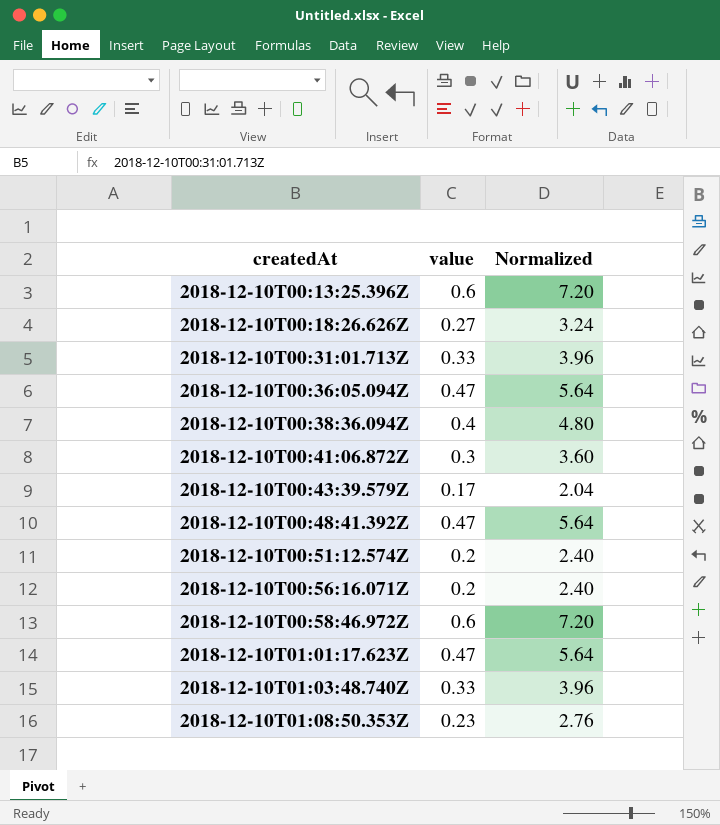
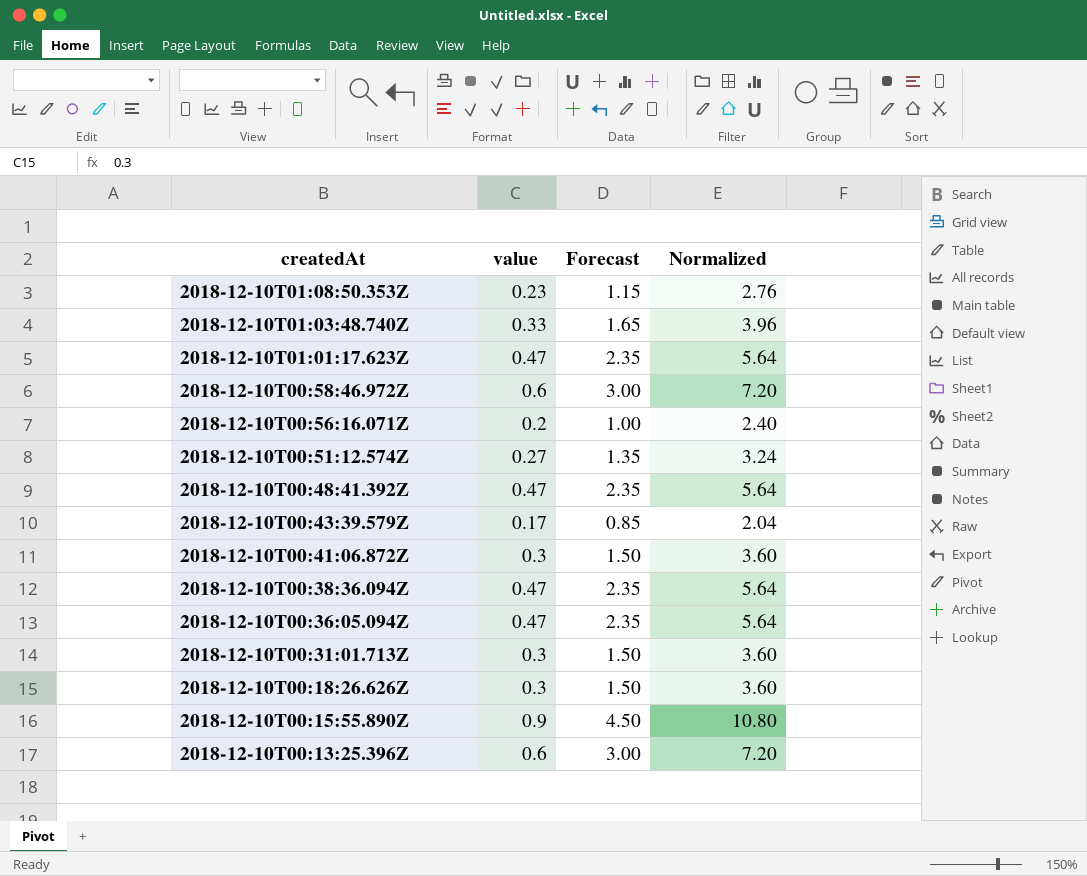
row order: createdAt ascending -> createdAt descending
column Forecast | formula: none -> [value] * 5
2018-12-10T00:51:12.574Z | value: 0.2 -> 0.27
2018-12-10T00:51:12.574Z | Normalized: 2.40 -> 3.24
2018-12-10T00:38:36.094Z | value: 0.4 -> 0.47
2018-12-10T00:38:36.094Z | Normalized: 4.80 -> 5.64
2018-12-10T00:31:01.713Z | value: 0.33 -> 0.3
2018-12-10T00:31:01.713Z | Normalized: 3.96 -> 3.60
2018-12-10T00:18:26.626Z | value: 0.27 -> 0.3
2018-12-10T00:18:26.626Z | Normalized: 3.24 -> 3.60
row 2018-12-10T00:15:55.890Z: none -> 0.9 | 4.50 | 10.80

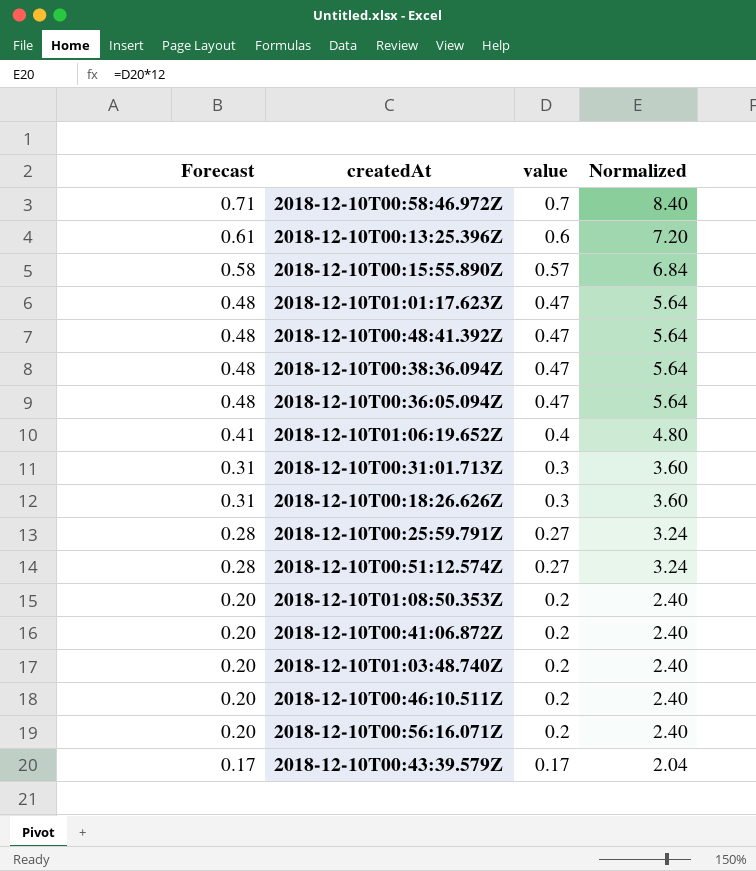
row order: createdAt descending -> Forecast descending
column Forecast | formula: [value] * 5 -> [value] * 1.02
column Forecast | position: 3 -> 1
2018-12-10T00:58:46.972Z | value: 0.6 -> 0.7
2018-12-10T00:58:46.972Z | Normalized: 7.20 -> 8.40
2018-12-10T00:15:55.890Z | value: 0.9 -> 0.57
2018-12-10T00:15:55.890Z | Normalized: 10.80 -> 6.84
row 2018-12-10T01:06:19.652Z: none -> 0.41 | 0.4 | 4.80
row 2018-12-10T00:25:59.791Z: none -> 0.28 | 0.27 | 3.24
2018-12-10T01:08:50.353Z | value: 0.23 -> 0.2
2018-12-10T01:08:50.353Z | Normalized: 2.76 -> 2.40
2018-12-10T00:41:06.872Z | value: 0.3 -> 0.2
2018-12-10T00:41:06.872Z | Normalized: 3.60 -> 2.40
2018-12-10T01:03:48.740Z | value: 0.33 -> 0.2
2018-12-10T01:03:48.740Z | Normalized: 3.96 -> 2.40
row 2018-12-10T00:46:10.511Z: none -> 0.20 | 0.2 | 2.40

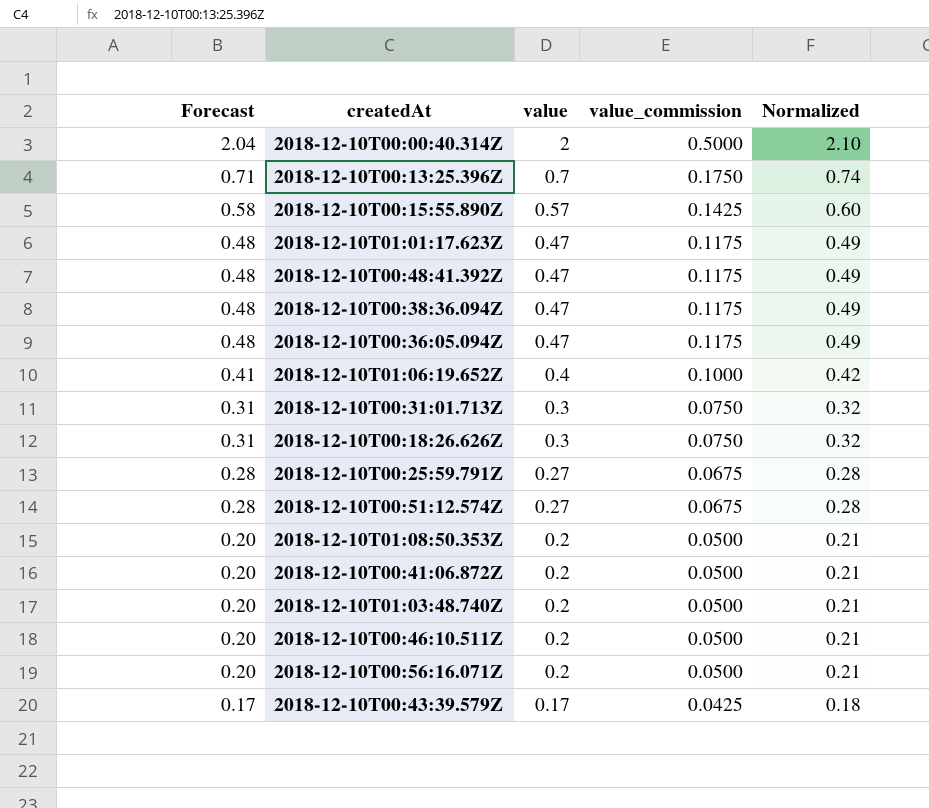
column value_commission | formula: none -> [value] * 0.25
column Normalized | formula: [value] * 12 -> [value] * 1.05
row 2018-12-10T00:58:46.972Z: 0.71 | 0.7 | 8.40 -> none
row 2018-12-10T00:00:40.314Z: none -> 2.04 | 2 | 0.5000 | 2.10
2018-12-10T00:13:25.396Z | Forecast: 0.61 -> 0.71
2018-12-10T00:13:25.396Z | value: 0.6 -> 0.7

